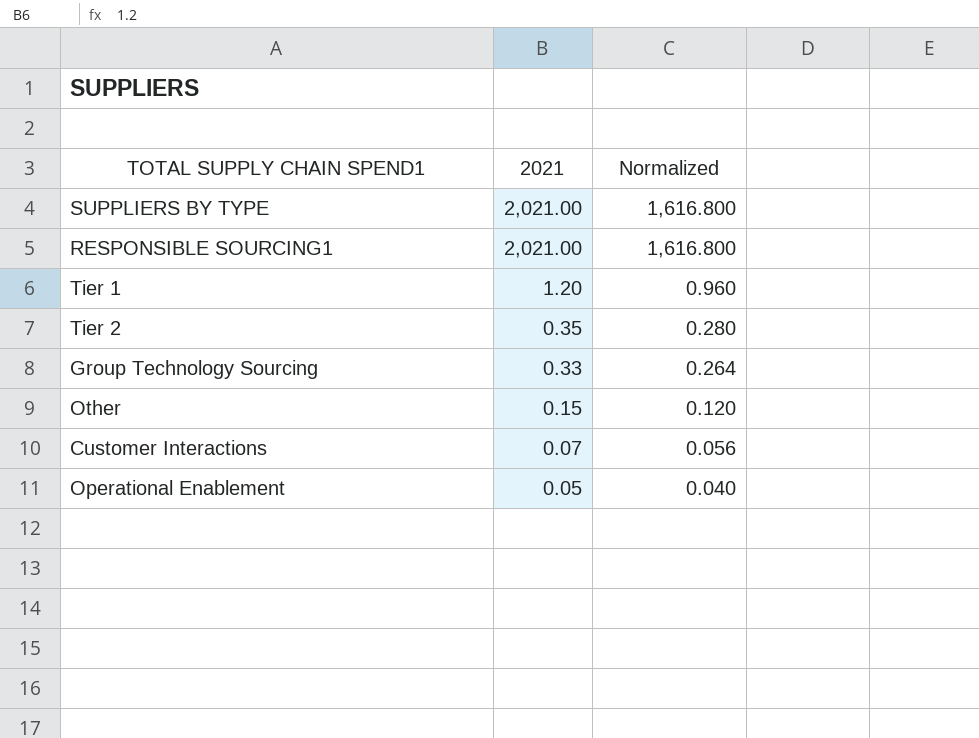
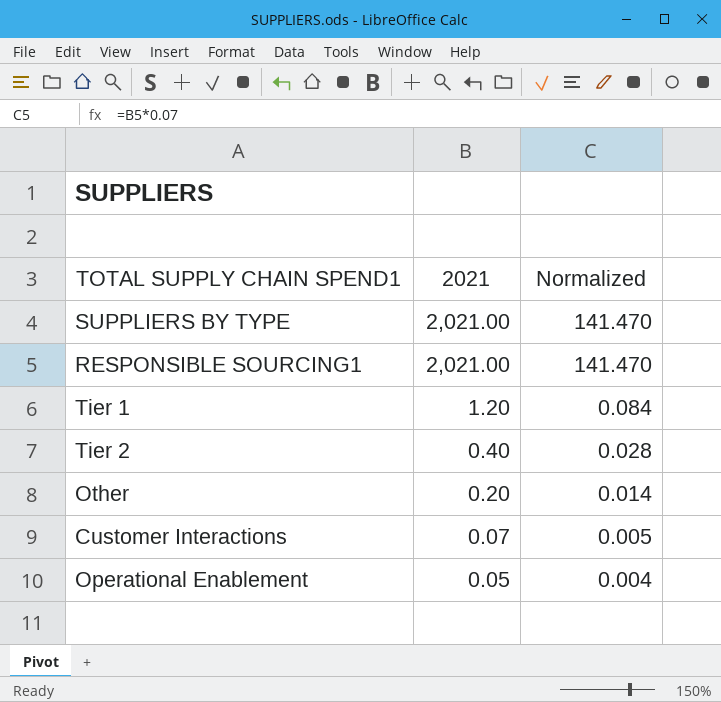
column Normalized | formula: [2021] * 0.8 -> [2021] * 0.07
row Group Technology Sourcing: 0.33 | 0.264 -> none
Tier 2 | 2021: 0.35 -> 0.40
Other | 2021: 0.15 -> 0.20

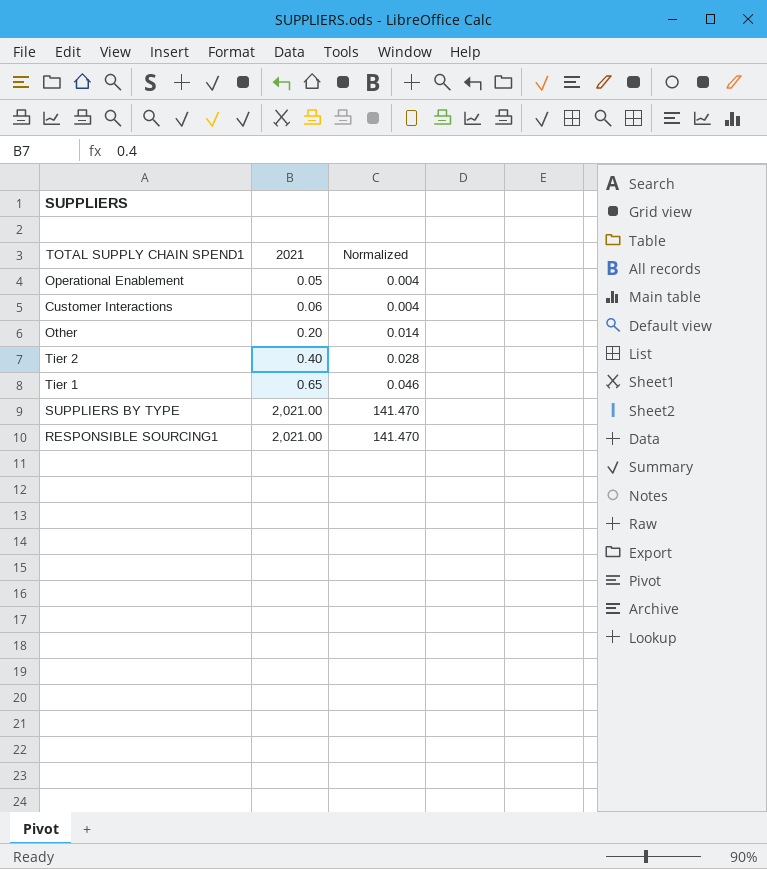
row order: 2021 descending -> 2021 ascending
Customer Interactions | 2021: 0.07 -> 0.06
Customer Interactions | Normalized: 0.005 -> 0.004
Tier 1 | 2021: 1.20 -> 0.65
Tier 1 | Normalized: 0.084 -> 0.046

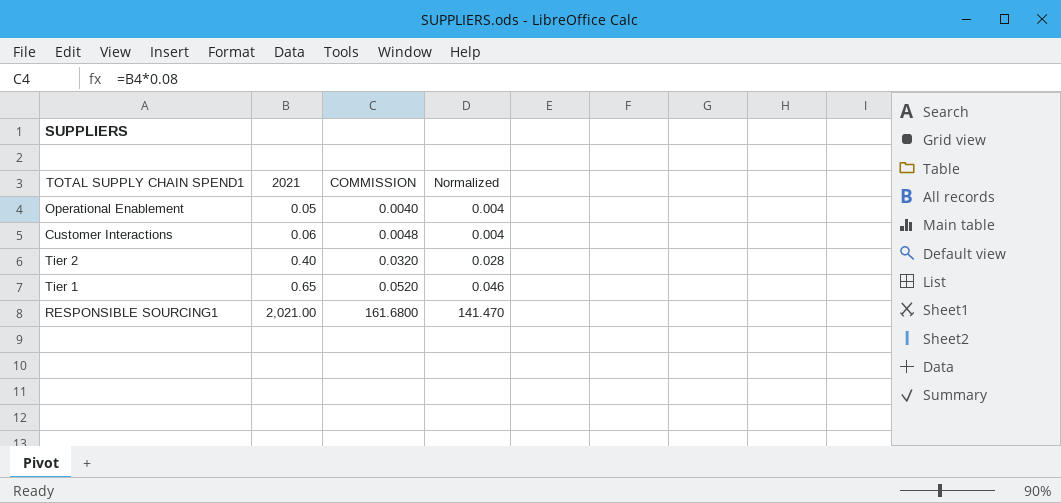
column COMMISSION | formula: none -> [2021] * 0.08
row Other: 0.20 | 0.014 -> none
row SUPPLIERS BY TYPE: 2,021.00 | 141.470 -> none

